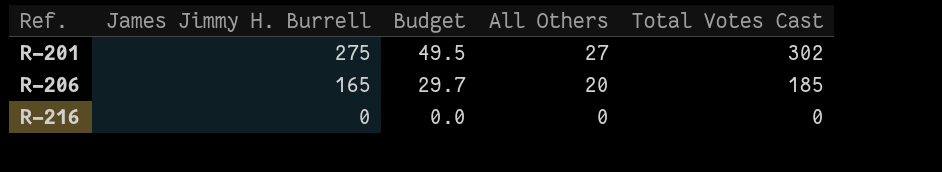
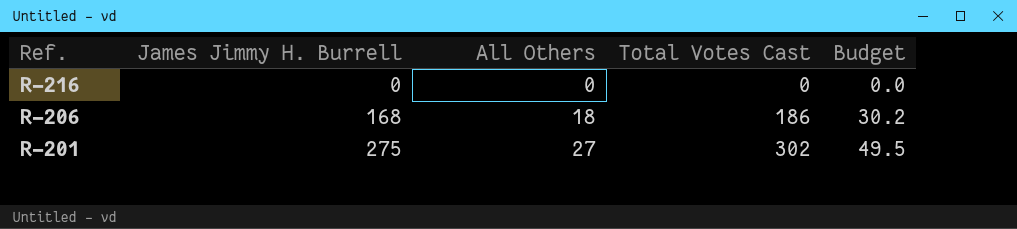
row order: Ref. ascending -> Ref. descending
column Budget | position: 3 -> 5
R-206 | James Jimmy H. Burrell: 165 -> 168
R-206 | All Others: 20 -> 18
R-206 | Total Votes Cast: 185 -> 186
R-206 | Budget: 29.7 -> 30.2

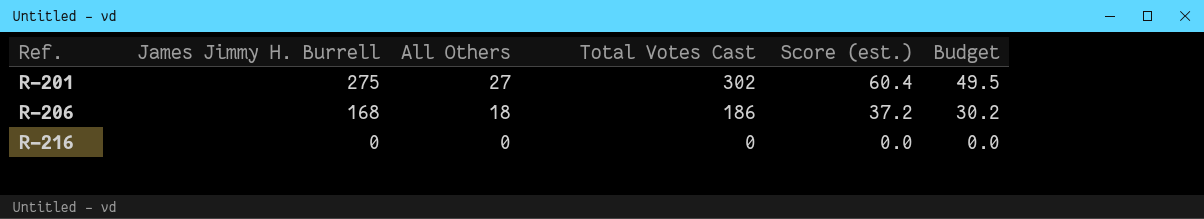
row order: Ref. descending -> Ref. ascending
column Score (est.) | formula: none -> [Total Votes Cast] * 0.2

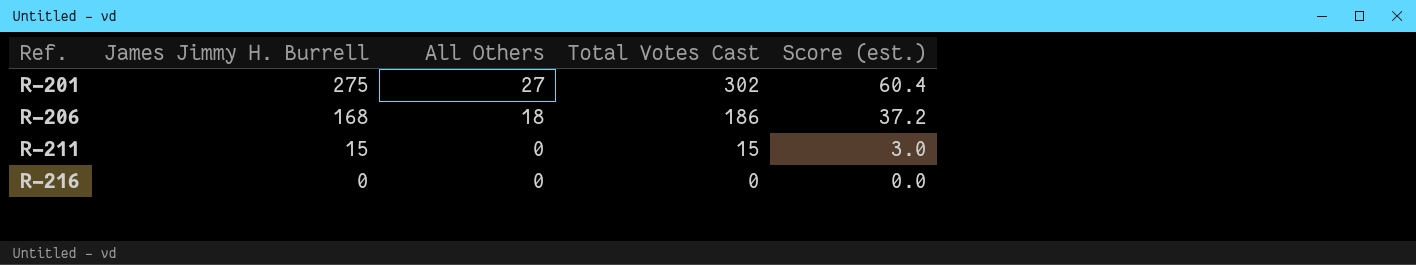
column Budget | formula: [James Jimmy H. Burrell] * 0.18 -> none
row R-211: none -> 15 | 0 | 15 | 3.0

